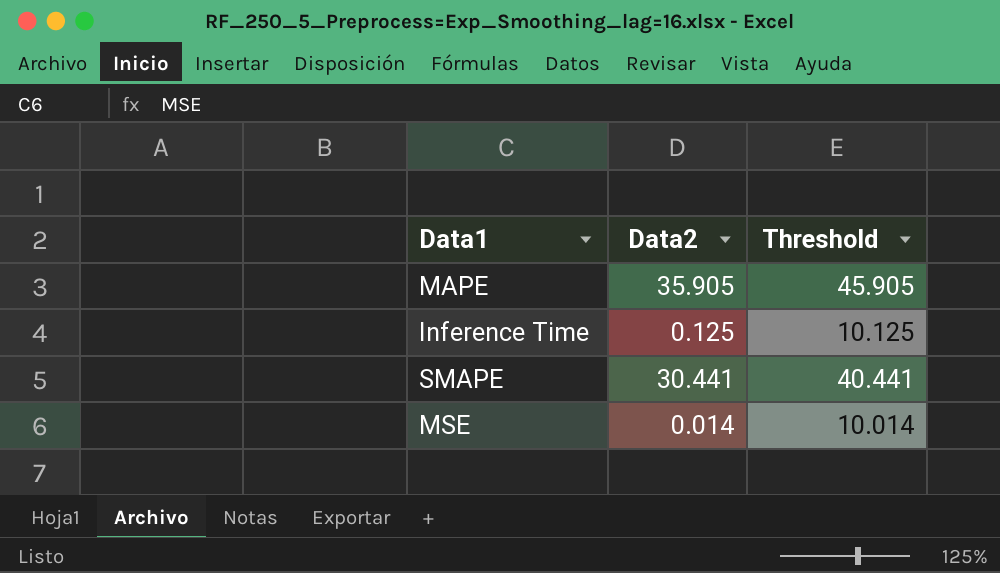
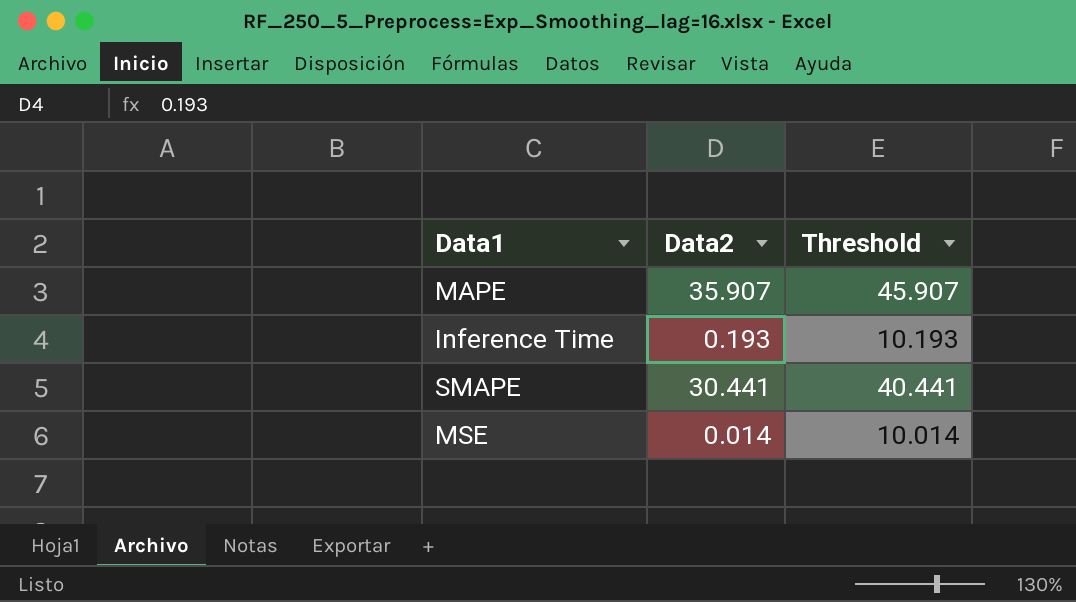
MAPE | Data2: 35.905 -> 35.907
MAPE | Threshold: 45.905 -> 45.907
Inference Time | Data2: 0.125 -> 0.193
Inference Time | Threshold: 10.125 -> 10.193

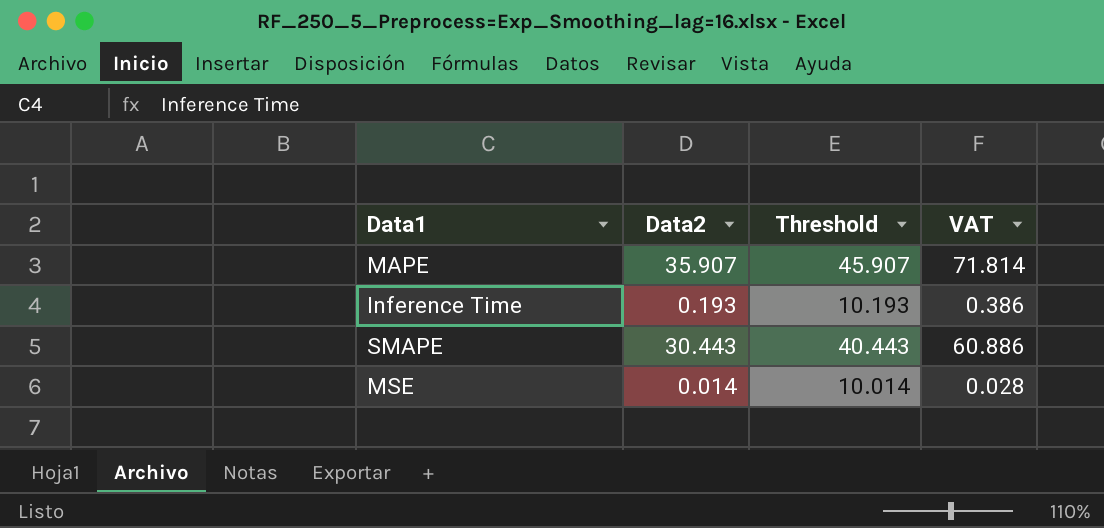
column VAT | formula: none -> [Data2] * 2
SMAPE | Data2: 30.441 -> 30.443
SMAPE | Threshold: 40.441 -> 40.443

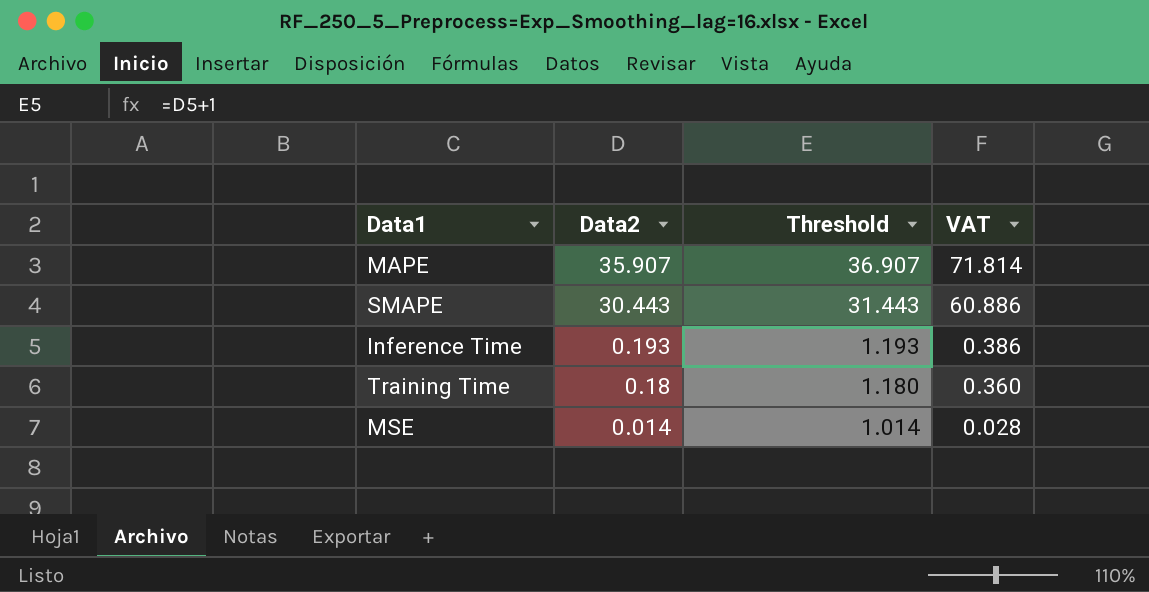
row order: none -> Data2 descending
column Threshold | formula: [Data2] + 10 -> [Data2] + 1
row Training Time: none -> 0.18 | 1.180 | 0.360

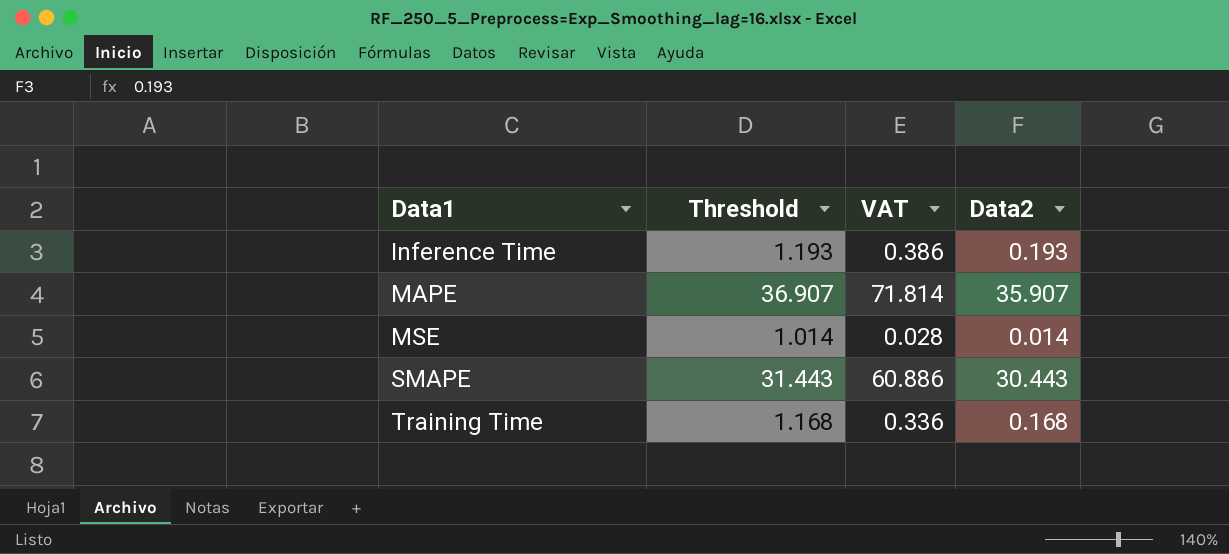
row order: Data2 descending -> Data1 ascending
column Data2 | position: 2 -> 4
Training Time | Threshold: 1.180 -> 1.168
Training Time | VAT: 0.360 -> 0.336
Training Time | Data2: 0.18 -> 0.168

